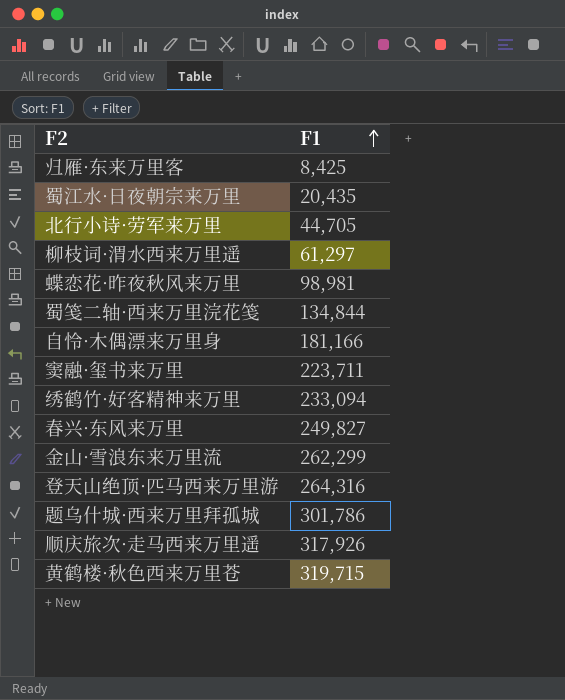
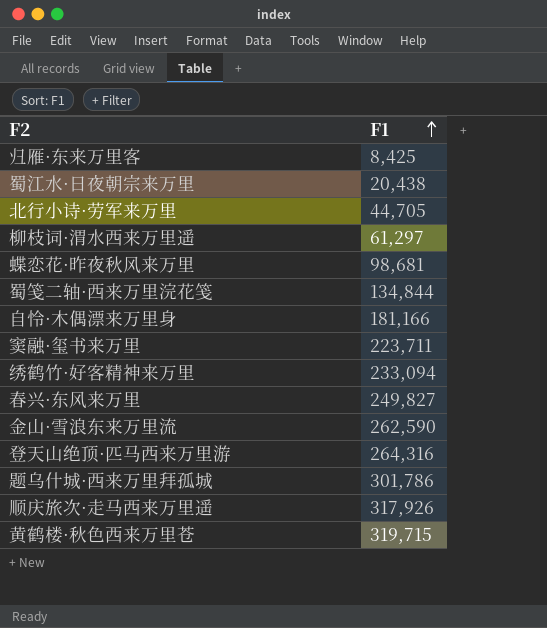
蜀江水·日夜朝宗来万里 | F1: 20,435 -> 20,438
蝶恋花·昨夜秋风来万里 | F1: 98,981 -> 98,681
金山·雪浪东来万里流 | F1: 262,299 -> 262,590

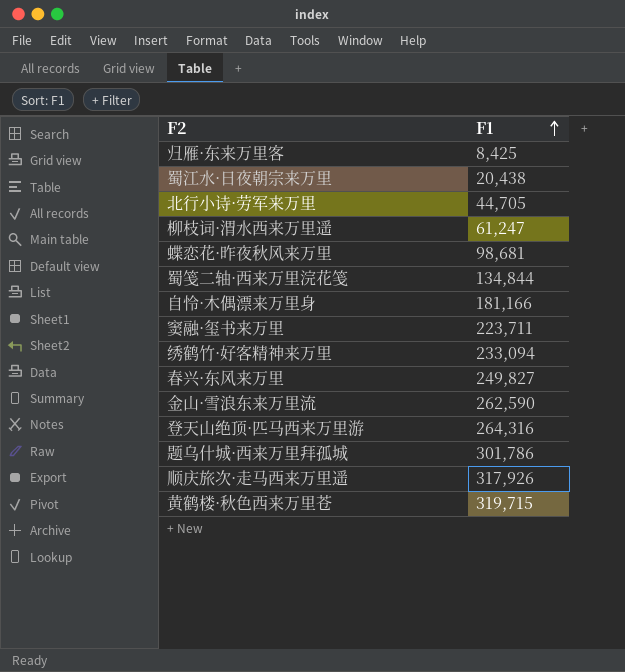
柳枝词·渭水西来万里遥 | F1: 61,297 -> 61,247

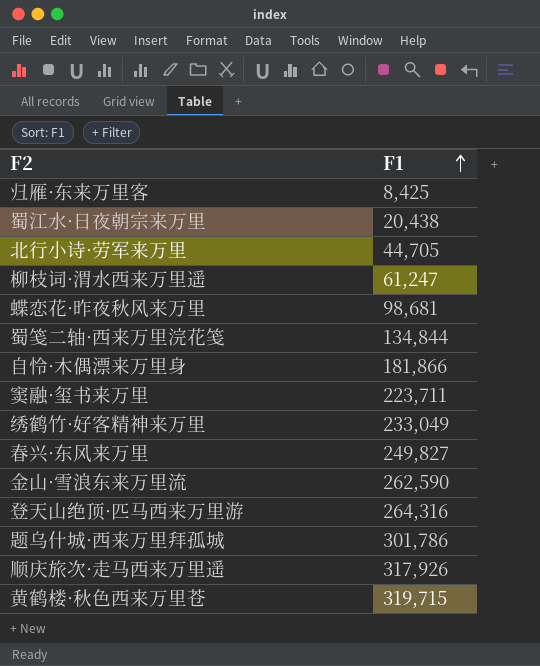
自怜·木偶漂来万里身 | F1: 181,166 -> 181,866
绣鹤竹·好客精神来万里 | F1: 233,094 -> 233,049

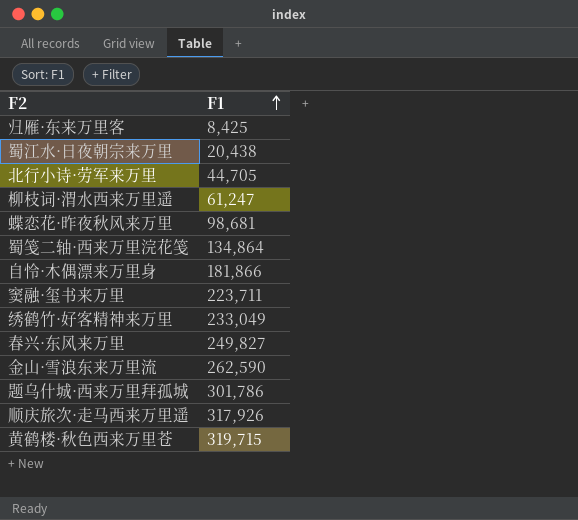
row 登天山绝顶·匹马西来万里游: 264,316 -> none
蜀笺二轴·西来万里浣花笺 | F1: 134,844 -> 134,864

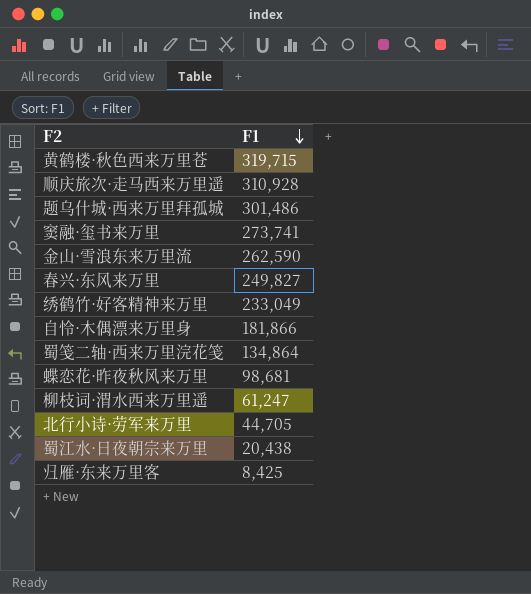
row order: F1 ascending -> F1 descending
顺庆旅次·走马西来万里遥 | F1: 317,926 -> 310,928
题乌什城·西来万里拜孤城 | F1: 301,786 -> 301,486
窦融·玺书来万里 | F1: 223,711 -> 273,741

